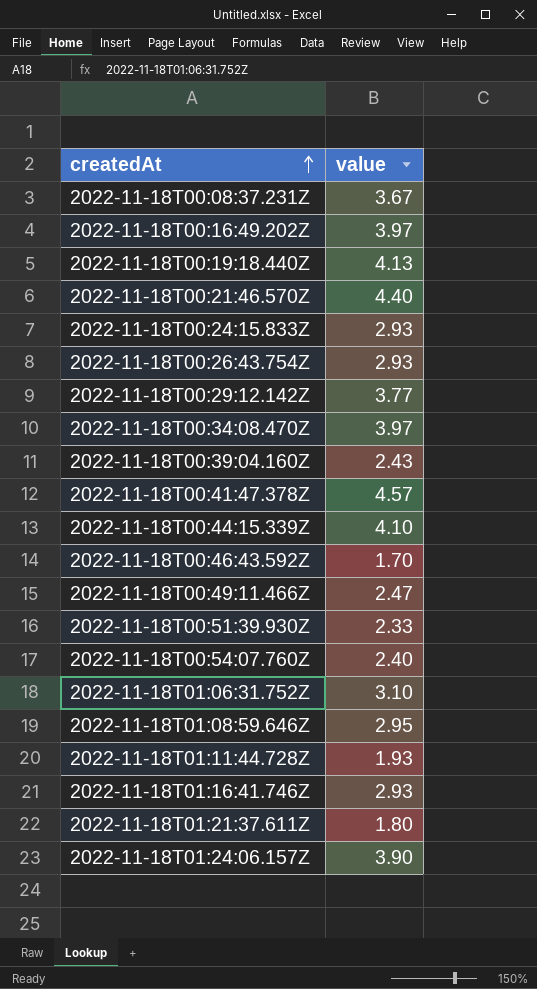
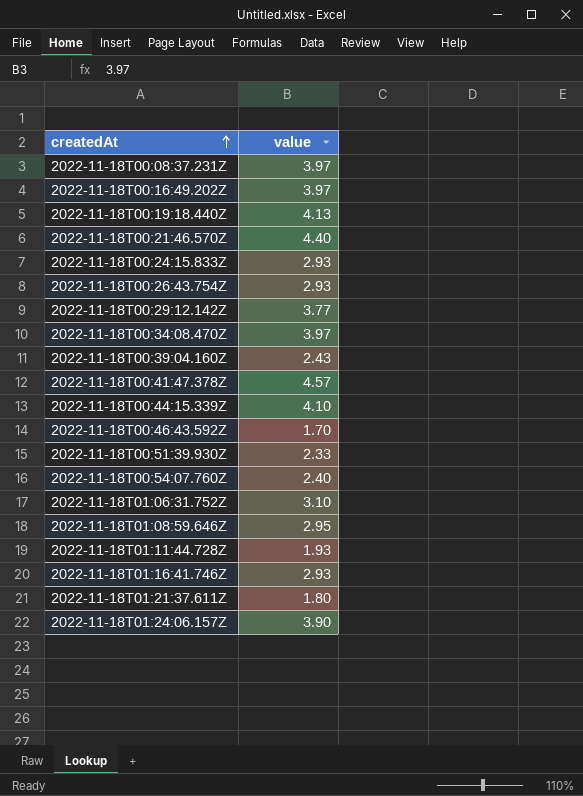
row 2022-11-18T00:49:11.466Z: 2.47 -> none
2022-11-18T00:08:37.231Z | value: 3.67 -> 3.97

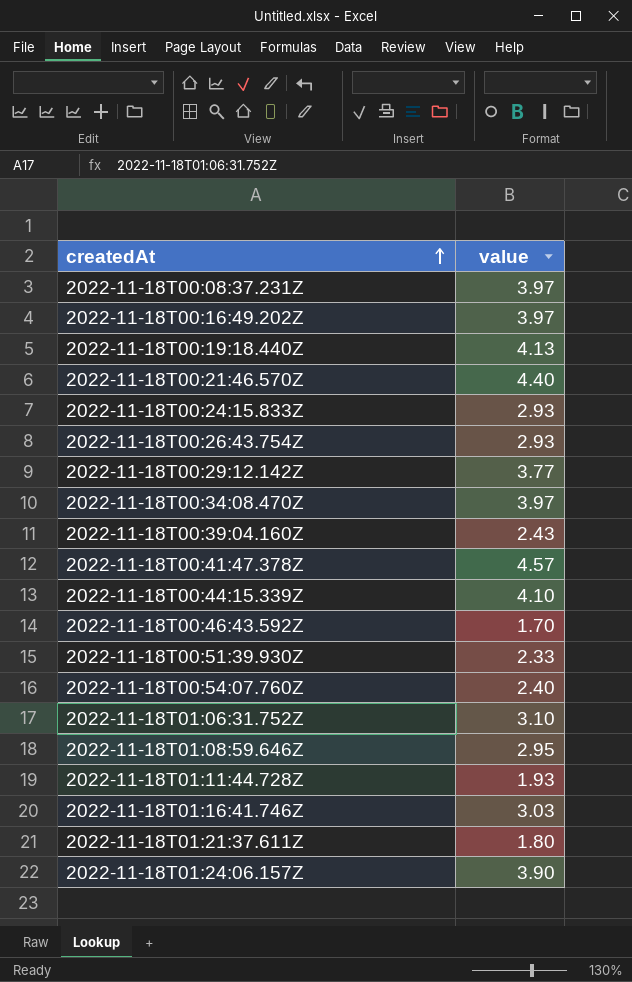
2022-11-18T01:16:41.746Z | value: 2.93 -> 3.03

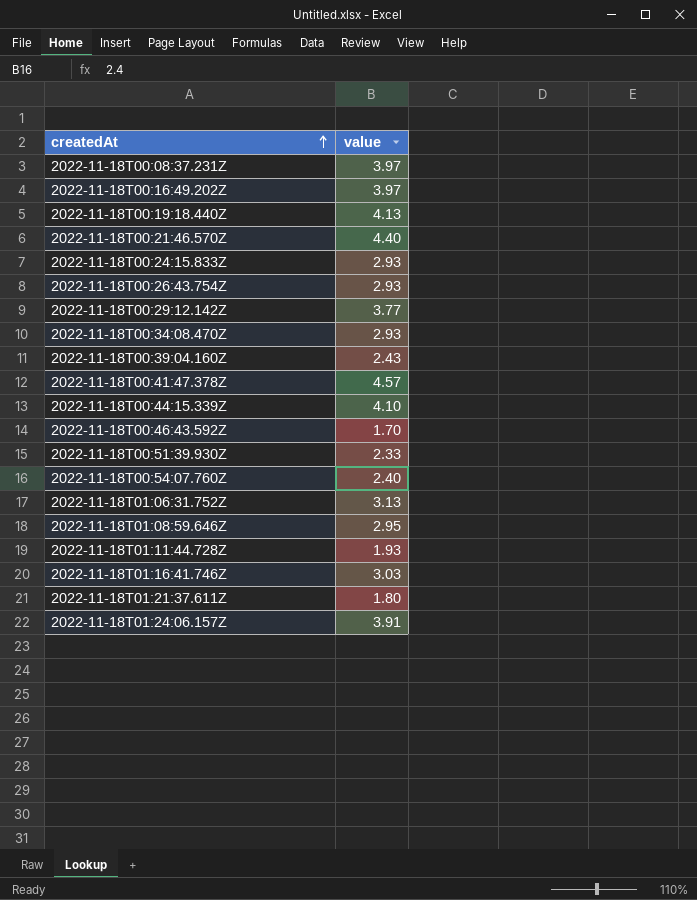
2022-11-18T00:34:08.470Z | value: 3.97 -> 2.93
2022-11-18T01:06:31.752Z | value: 3.10 -> 3.13
2022-11-18T01:24:06.157Z | value: 3.90 -> 3.91

